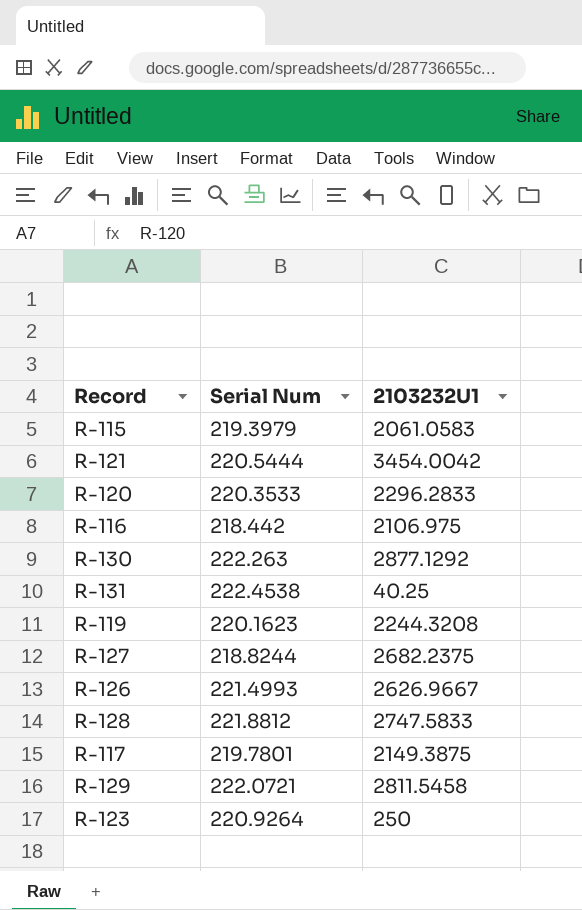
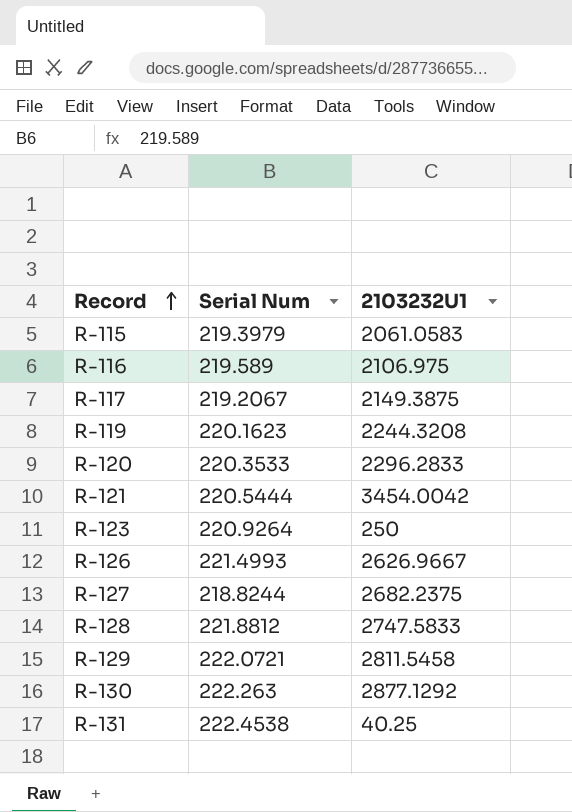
row order: none -> Record ascending
R-116 | Serial Num: 218.442 -> 219.589
R-117 | Serial Num: 219.7801 -> 219.2067

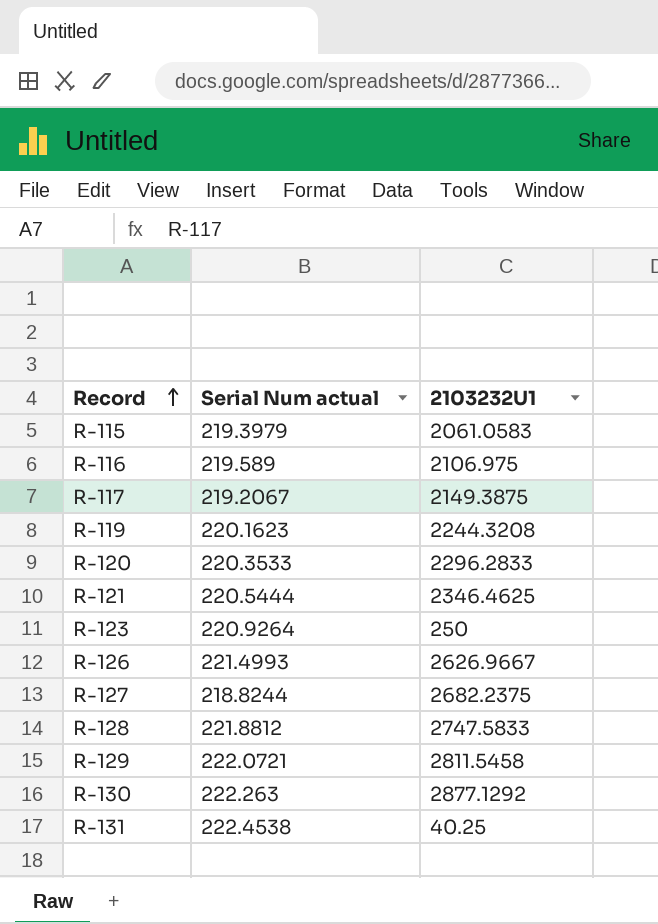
column name: Serial Num -> Serial Num actual
R-121 | 2103232U1: 3454.0042 -> 2346.4625

